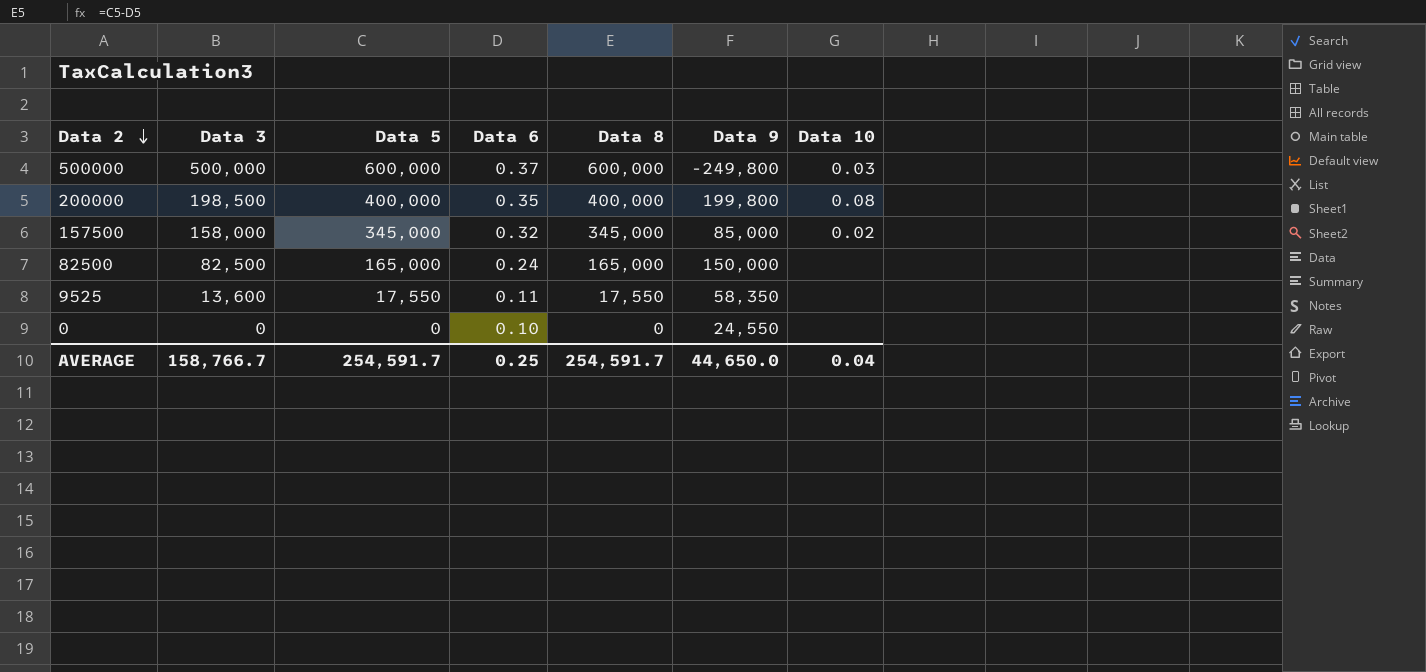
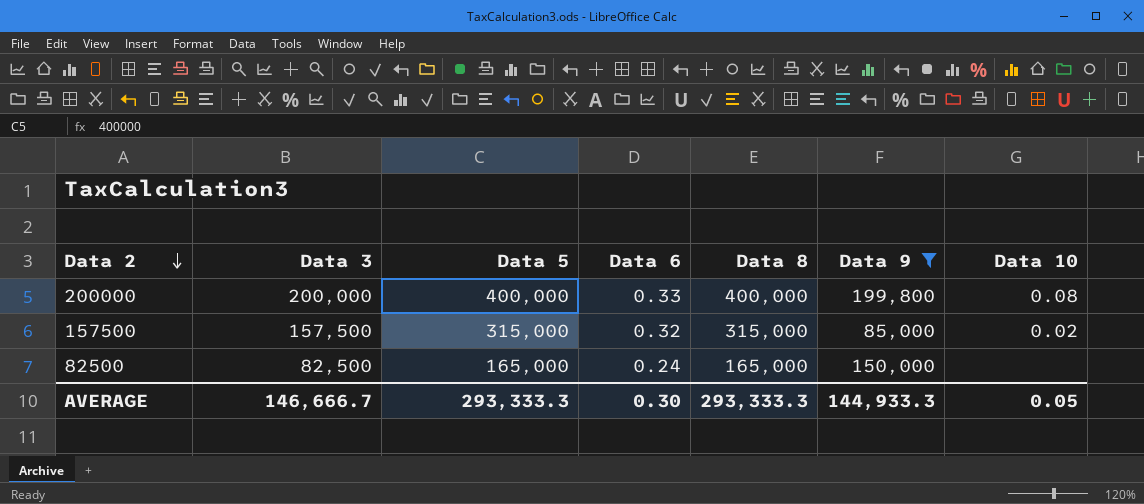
filter: none -> Data 9 >= 85,000
200000 | Data 3: 198,500 -> 200,000
200000 | Data 6: 0.35 -> 0.33
157500 | Data 3: 158,000 -> 157,500
157500 | Data 5: 345,000 -> 315,000
157500 | Data 8: 345,000 -> 315,000
AVERAGE | Data 3: 158,766.7 -> 146,666.7
AVERAGE | Data 5: 254,591.7 -> 293,333.3
AVERAGE | Data 6: 0.25 -> 0.30
AVERAGE | Data 8: 254,591.7 -> 293,333.3
AVERAGE | Data 9: 44,650.0 -> 144,933.3
AVERAGE | Data 10: 0.04 -> 0.05

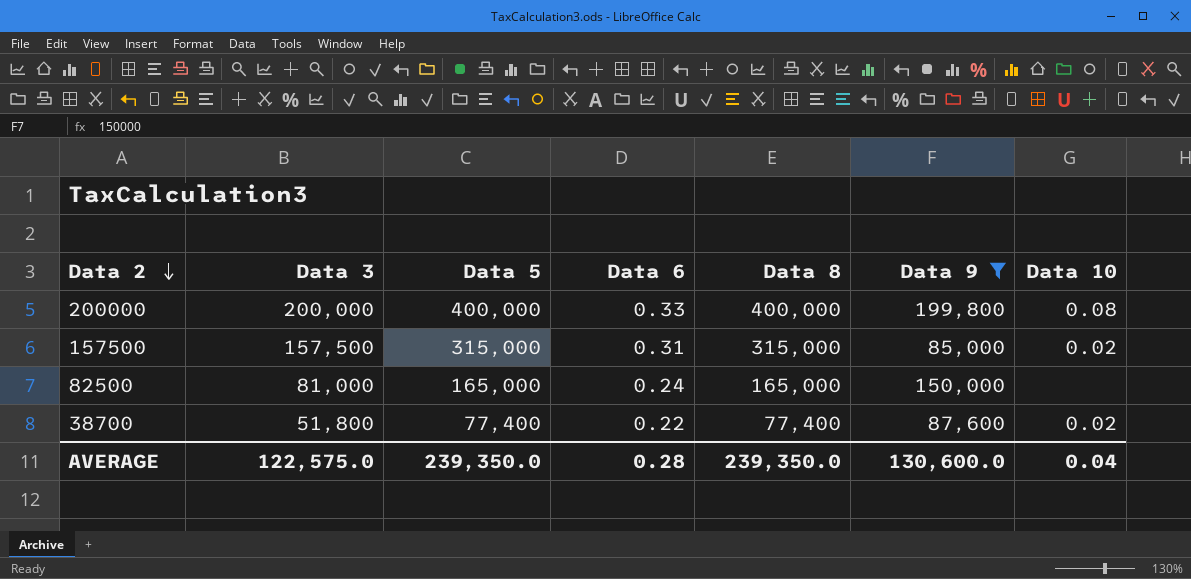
157500 | Data 6: 0.32 -> 0.31
82500 | Data 3: 82,500 -> 81,000
row 38700: none -> 51,800 | 77,400 | 0.22 | 77,400 | 87,600 | 0.02
AVERAGE | Data 3: 146,666.7 -> 122,575.0
AVERAGE | Data 5: 293,333.3 -> 239,350.0
AVERAGE | Data 6: 0.30 -> 0.28
AVERAGE | Data 8: 293,333.3 -> 239,350.0
AVERAGE | Data 9: 144,933.3 -> 130,600.0
AVERAGE | Data 10: 0.05 -> 0.04

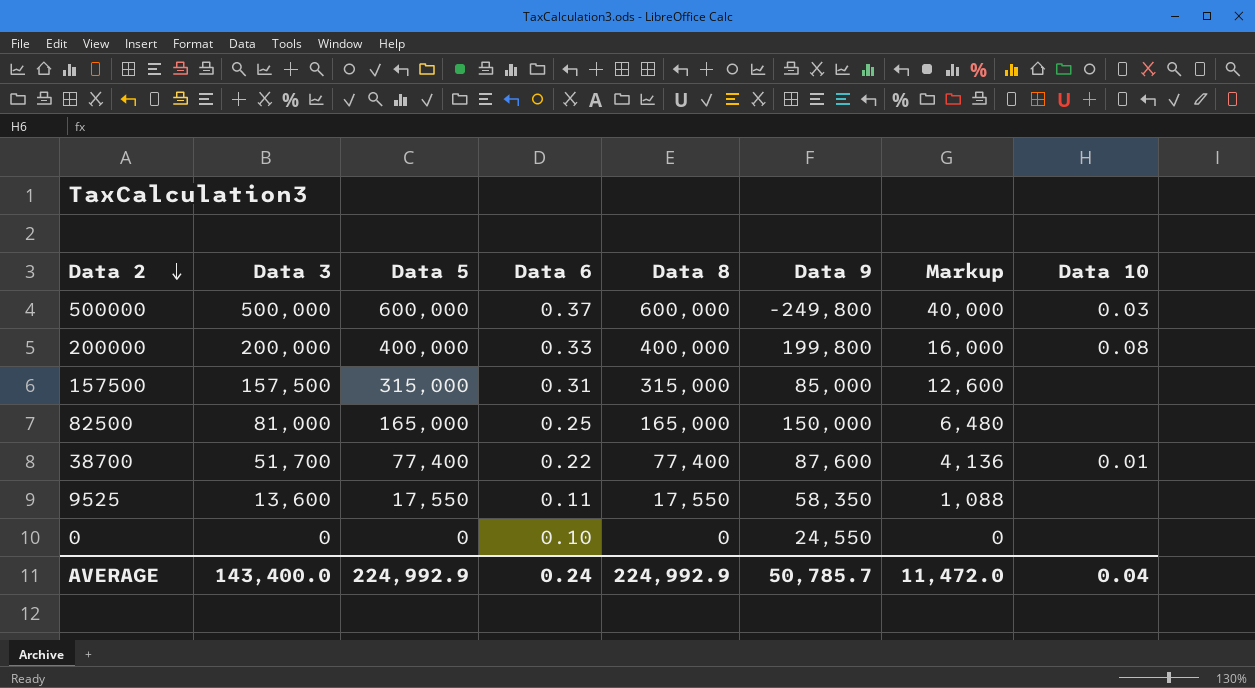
filter: Data 9 >= 85,000 -> none
column Markup | formula: none -> [Data 3] * 0.08
157500 | Data 10: 0.02 -> none
82500 | Data 6: 0.24 -> 0.25
38700 | Data 3: 51,800 -> 51,700
38700 | Data 10: 0.02 -> 0.01
AVERAGE | Data 3: 122,575.0 -> 143,400.0
AVERAGE | Data 5: 239,350.0 -> 224,992.9
AVERAGE | Data 6: 0.28 -> 0.24
AVERAGE | Data 8: 239,350.0 -> 224,992.9
AVERAGE | Data 9: 130,600.0 -> 50,785.7

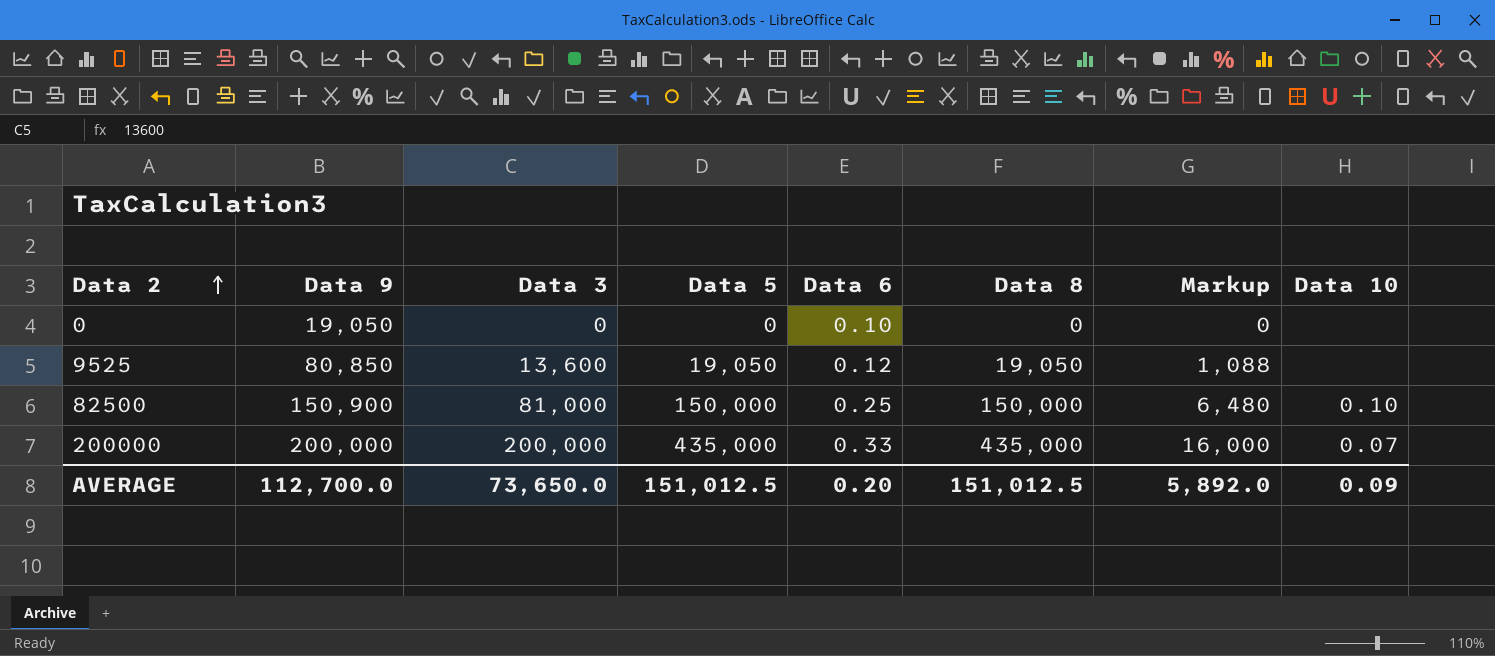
row order: Data 2 descending -> Data 2 ascending
column Data 9 | position: 6 -> 2
row 500000: 500,000 | 600,000 | 0.37 | 600,000 | -249,800 | 40,000 | 0.03 -> none
row 157500: 157,500 | 315,000 | 0.31 | 315,000 | 85,000 | 12,600 | none -> none
row 38700: 51,700 | 77,400 | 0.22 | 77,400 | 87,600 | 4,136 | 0.01 -> none
0 | Data 9: 24,550 -> 19,050
9525 | Data 9: 58,350 -> 80,850
9525 | Data 5: 17,550 -> 19,050
9525 | Data 6: 0.11 -> 0.12
9525 | Data 8: 17,550 -> 19,050
82500 | Data 9: 150,000 -> 150,900
82500 | Data 5: 165,000 -> 150,000
82500 | Data 8: 165,000 -> 150,000
82500 | Data 10: none -> 0.10
200000 | Data 9: 199,800 -> 200,000
200000 | Data 5: 400,000 -> 435,000
200000 | Data 8: 400,000 -> 435,000
200000 | Data 10: 0.08 -> 0.07
AVERAGE | Data 9: 50,785.7 -> 112,700.0
AVERAGE | Data 3: 143,400.0 -> 73,650.0
AVERAGE | Data 5: 224,992.9 -> 151,012.5
AVERAGE | Data 6: 0.24 -> 0.20
AVERAGE | Data 8: 224,992.9 -> 151,012.5
AVERAGE | Markup: 11,472.0 -> 5,892.0
AVERAGE | Data 10: 0.04 -> 0.09

